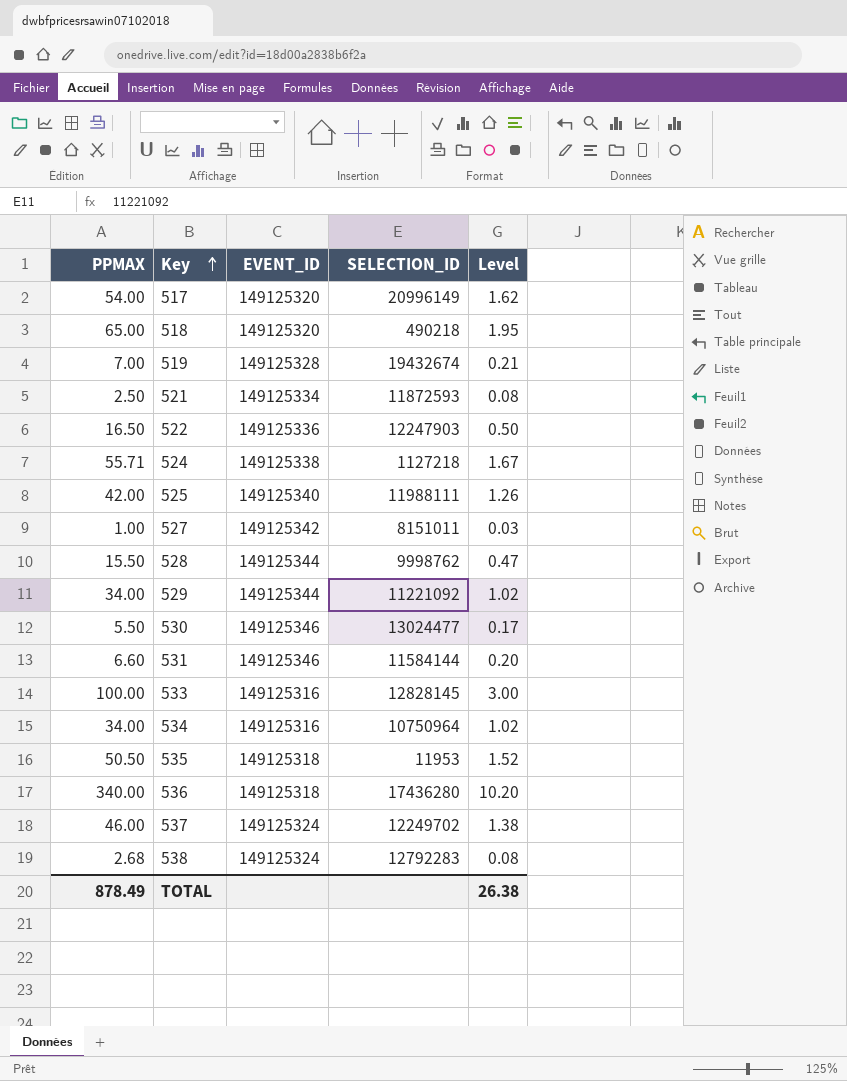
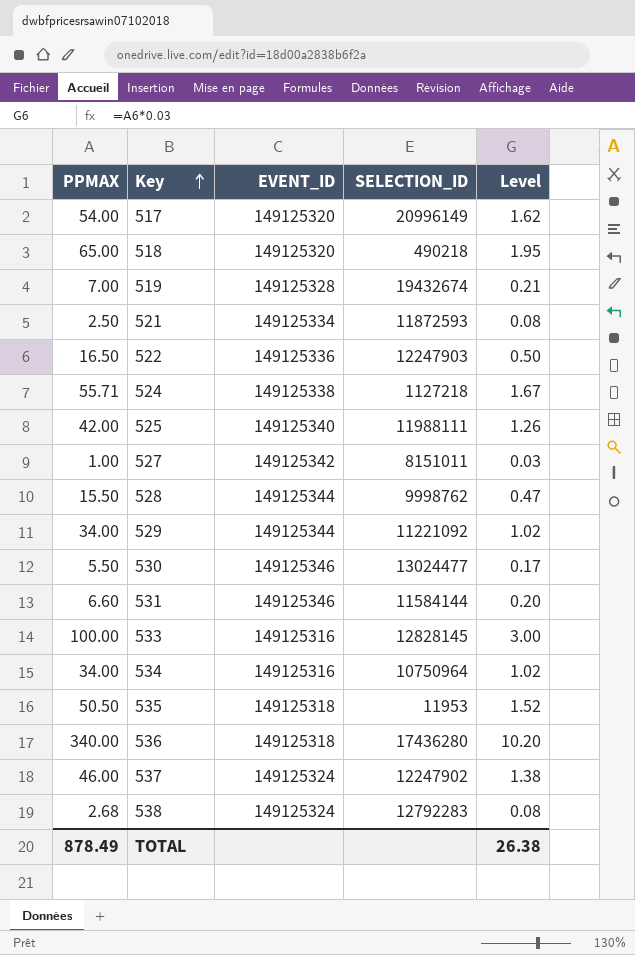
537 | SELECTION_ID: 12249702 -> 12247902

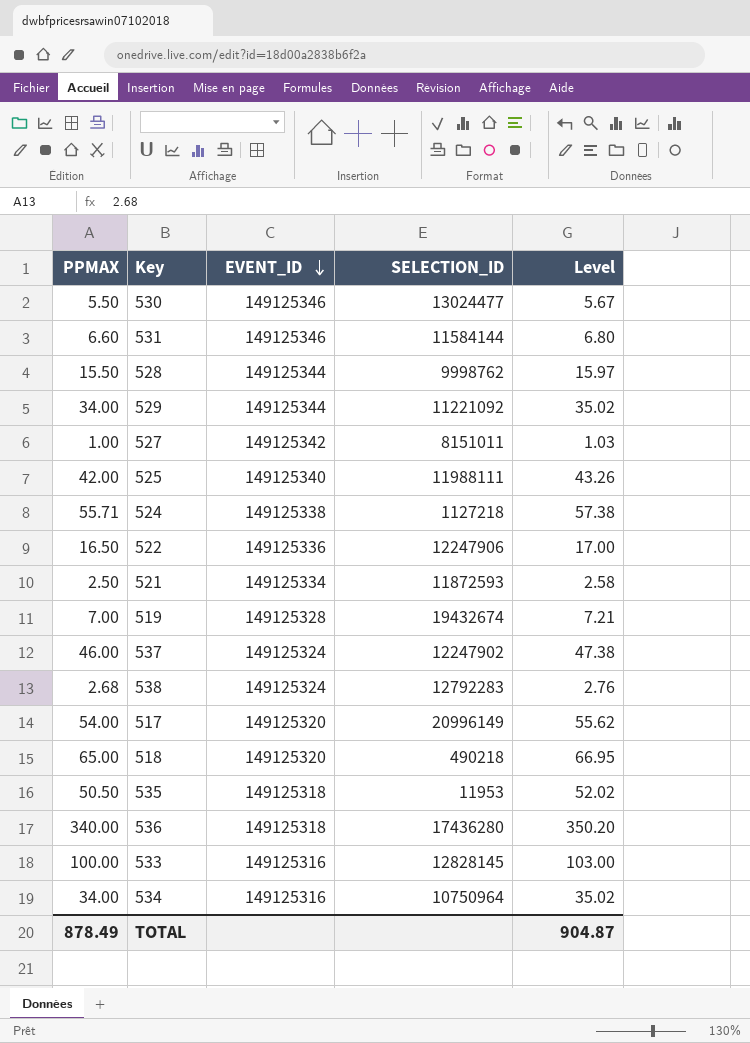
row order: Key ascending -> EVENT_ID descending
column Level | formula: [PPMAX] * 0.03 -> [PPMAX] * 1.03
522 | SELECTION_ID: 12247903 -> 12247906
TOTAL | Level: 26.38 -> 904.87

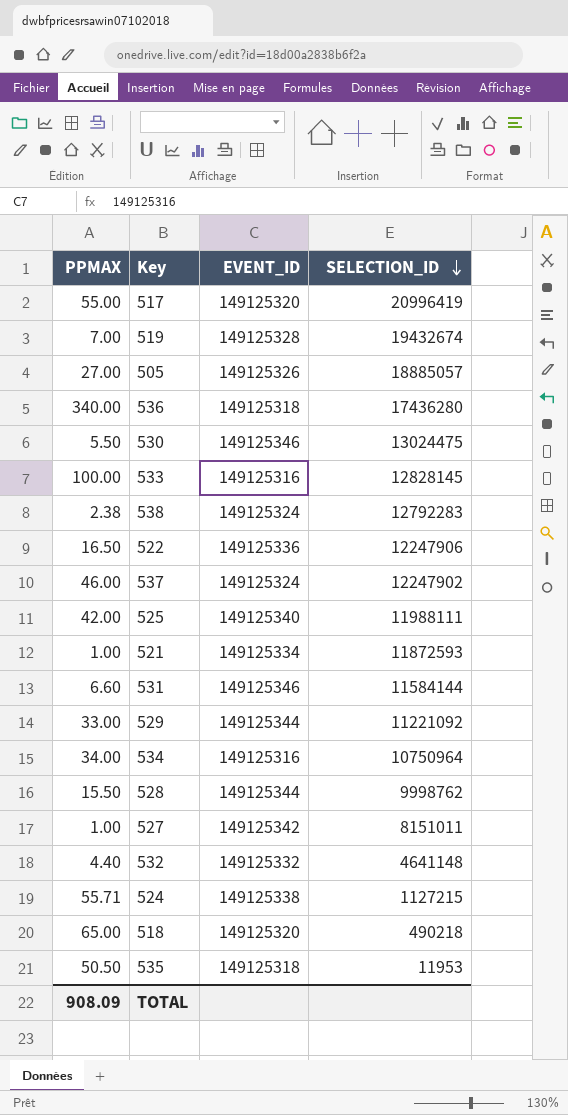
row order: EVENT_ID descending -> SELECTION_ID descending
column Level | formula: [PPMAX] * 1.03 -> none
517 | PPMAX: 54.00 -> 55.00
517 | SELECTION_ID: 20996149 -> 20996419
row 505: none -> 27.00 | 149125326 | 18885057
530 | SELECTION_ID: 13024477 -> 13024475
538 | PPMAX: 2.68 -> 2.38
521 | PPMAX: 2.50 -> 1.00
529 | PPMAX: 34.00 -> 33.00
row 532: none -> 4.40 | 149125332 | 4641148
524 | SELECTION_ID: 1127218 -> 1127215
TOTAL | PPMAX: 878.49 -> 908.09

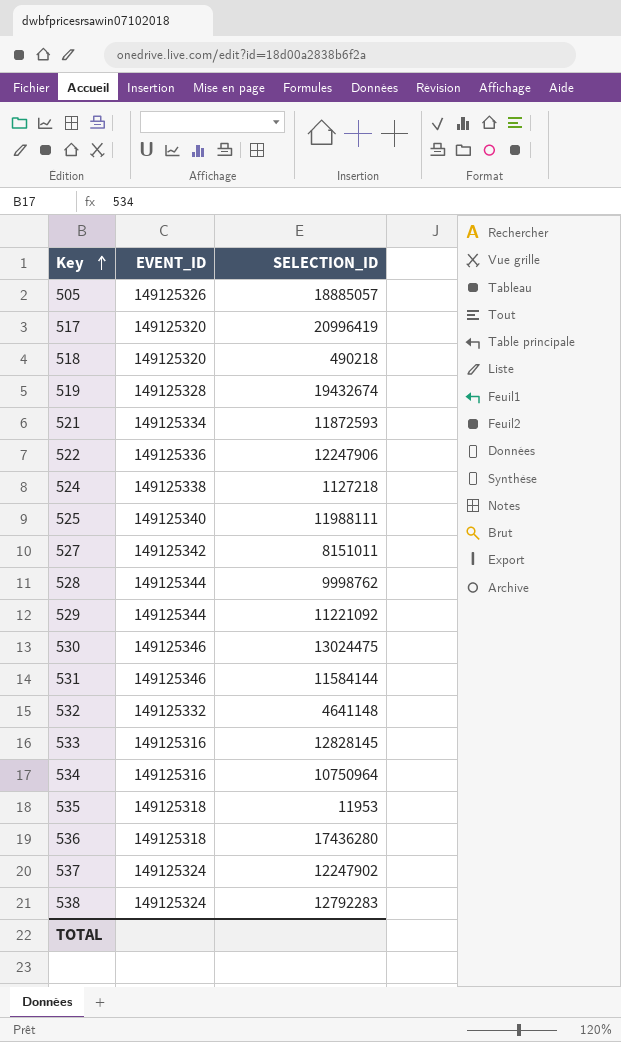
row order: SELECTION_ID descending -> Key ascending
column PPMAX | position: 1 -> none
524 | SELECTION_ID: 1127215 -> 1127218

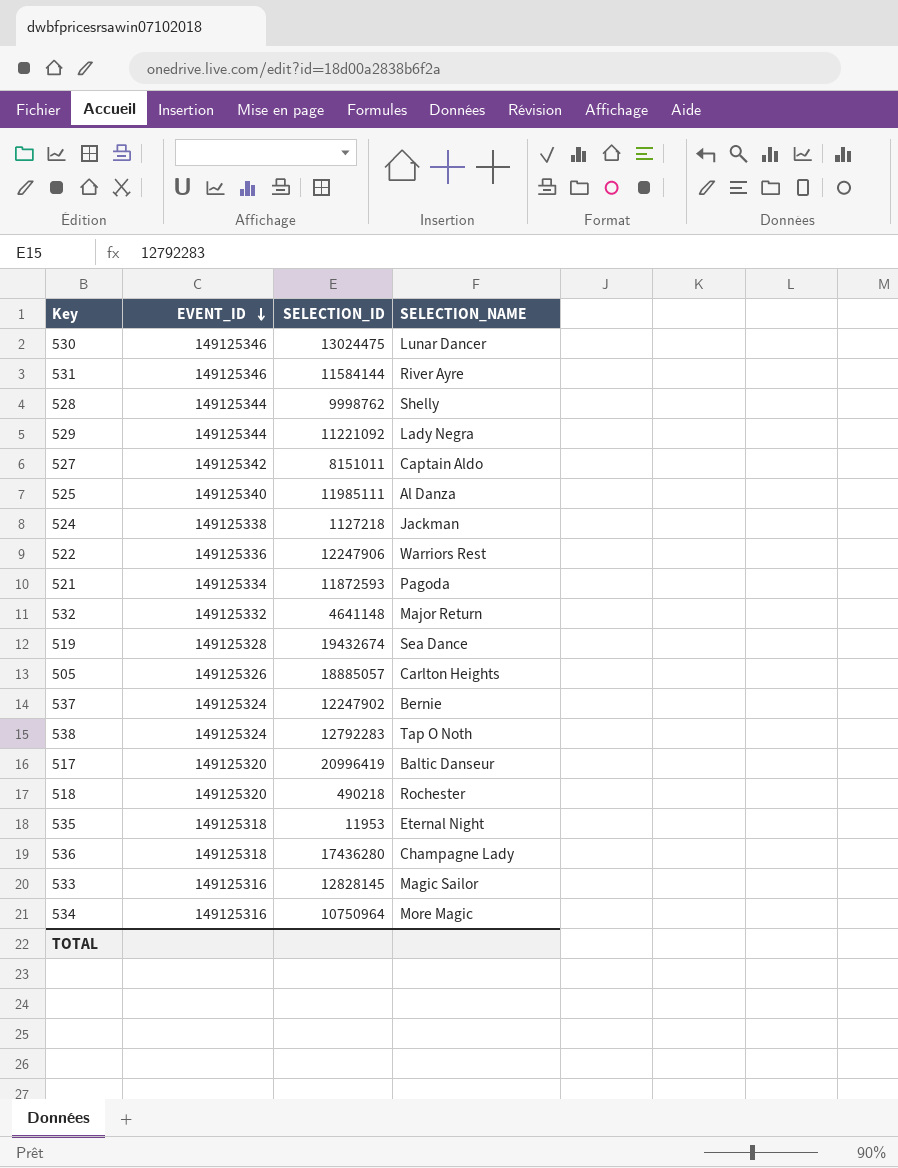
row order: Key ascending -> EVENT_ID descending
column SELECTION_NAME | position: none -> 4
525 | SELECTION_ID: 11988111 -> 11985111

